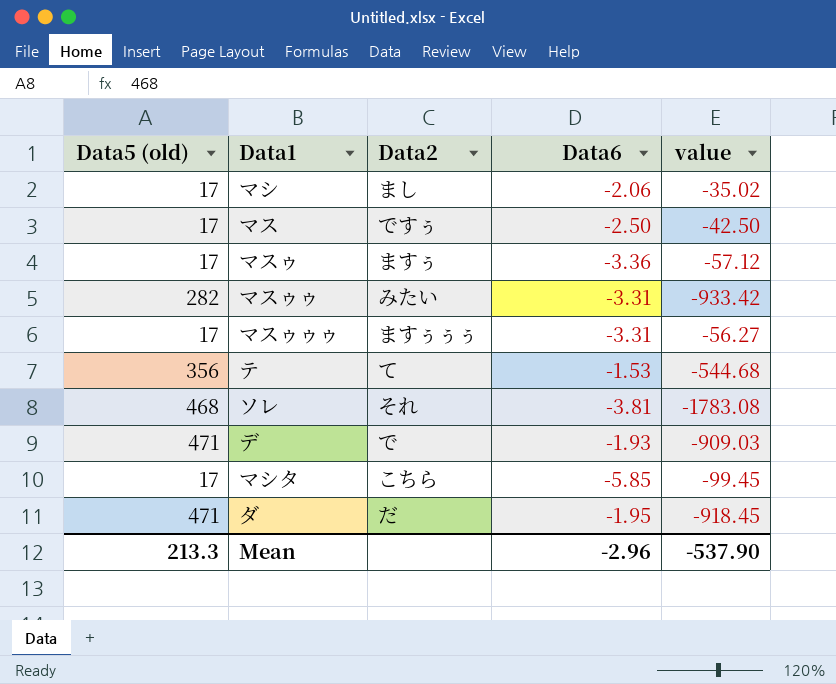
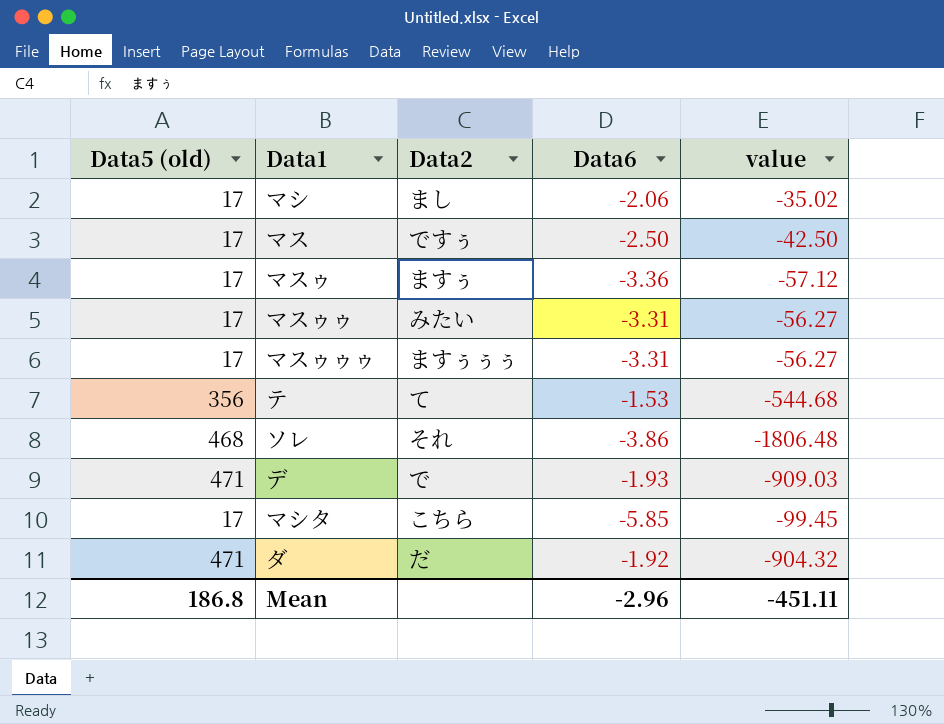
マスゥゥ | Data5 (old): 282 -> 17
マスゥゥ | value: -933.42 -> -56.27
ソレ | Data6: -3.81 -> -3.86
ソレ | value: -1783.08 -> -1806.48
ダ | Data6: -1.95 -> -1.92
ダ | value: -918.45 -> -904.32
Mean | Data5 (old): 213.3 -> 186.8
Mean | value: -537.90 -> -451.11

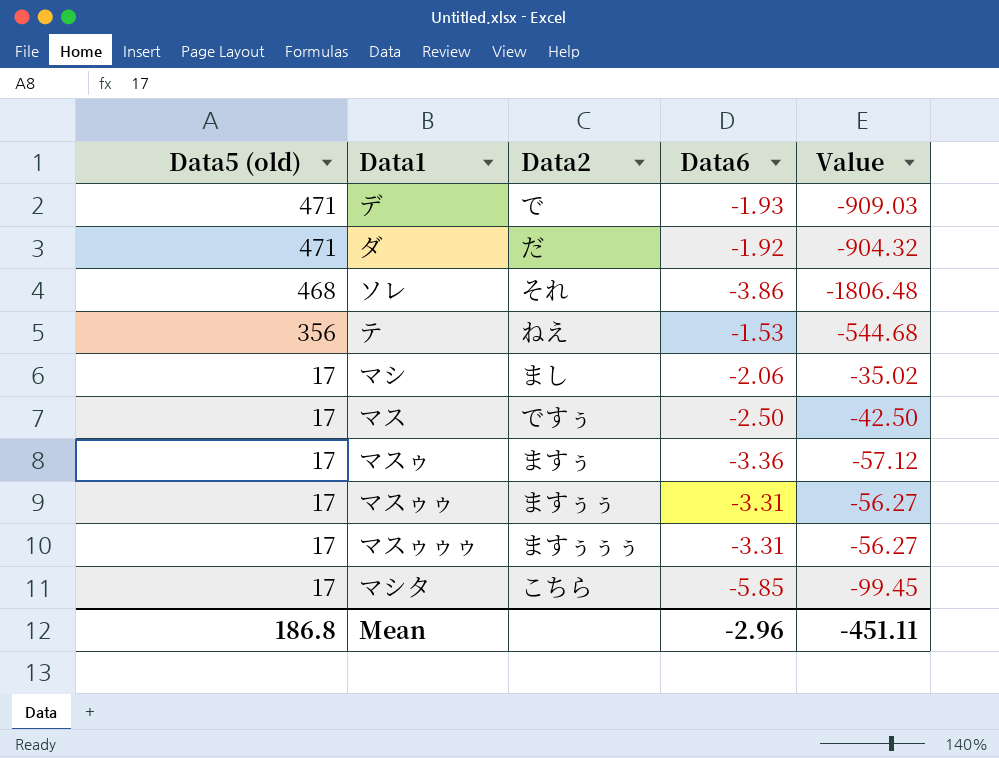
row order: none -> Data5 (old) descending
column name: value -> Value
テ | Data2: て -> ねえ
マスゥゥ | Data2: みたい -> ますぅぅ

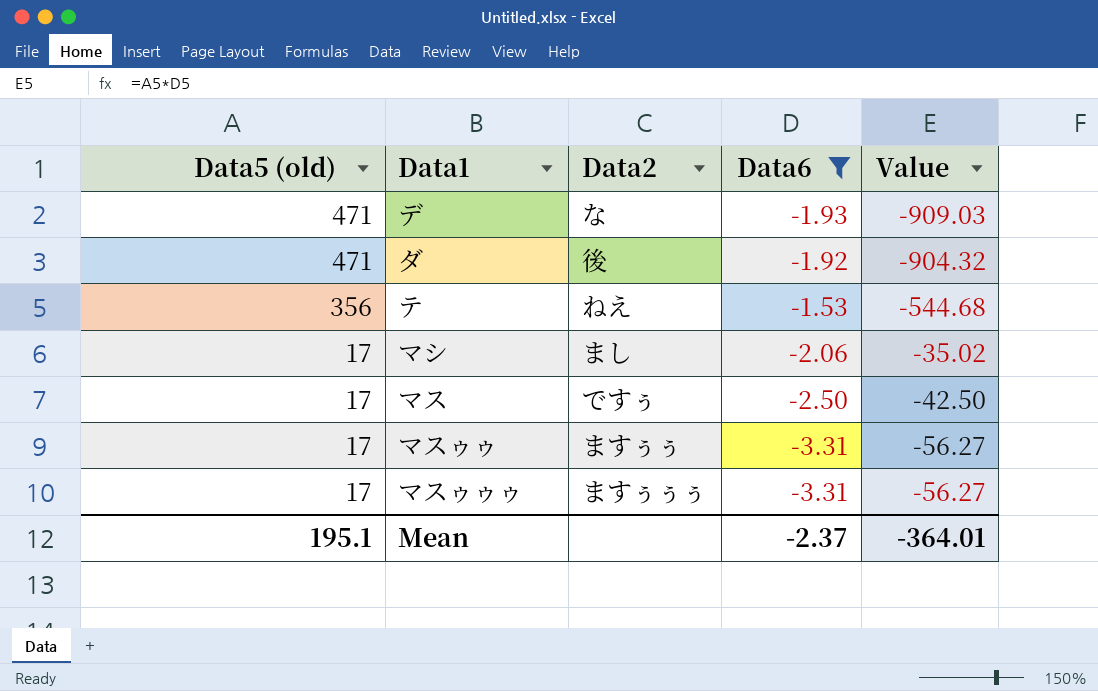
filter: none -> Data6 >= -3.31
デ | Data2: で -> な
ダ | Data2: だ -> 後
Mean | Data5 (old): 186.8 -> 195.1
Mean | Data6: -2.96 -> -2.37
Mean | Value: -451.11 -> -364.01

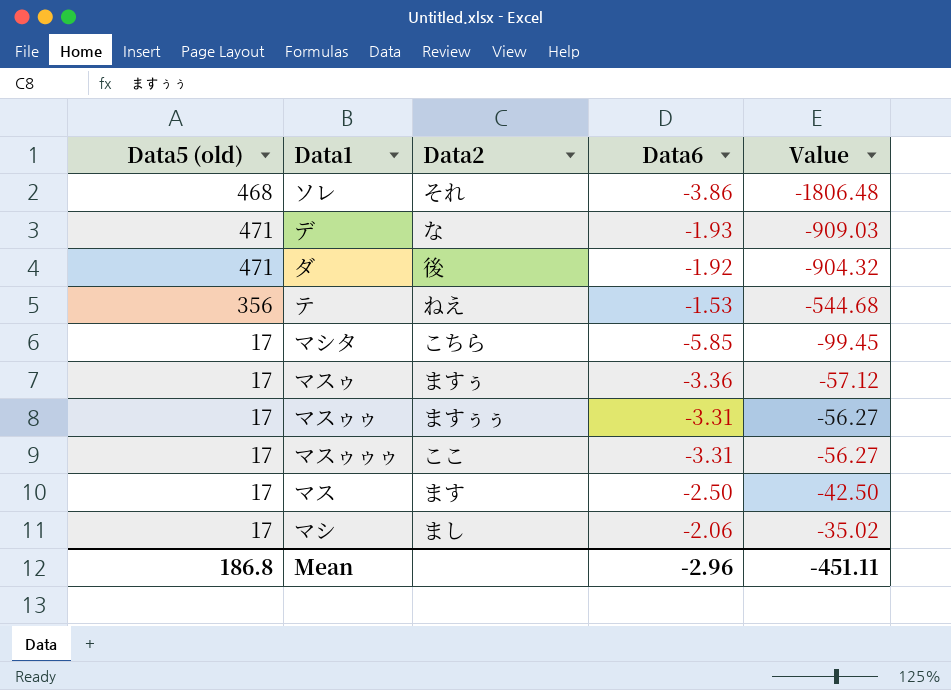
filter: Data6 >= -3.31 -> none
row order: Data5 (old) descending -> Value ascending
マスゥゥゥ | Data2: ますぅぅぅ -> ここ
マス | Data2: ですぅ -> ます
Mean | Data5 (old): 195.1 -> 186.8
Mean | Data6: -2.37 -> -2.96
Mean | Value: -364.01 -> -451.11

